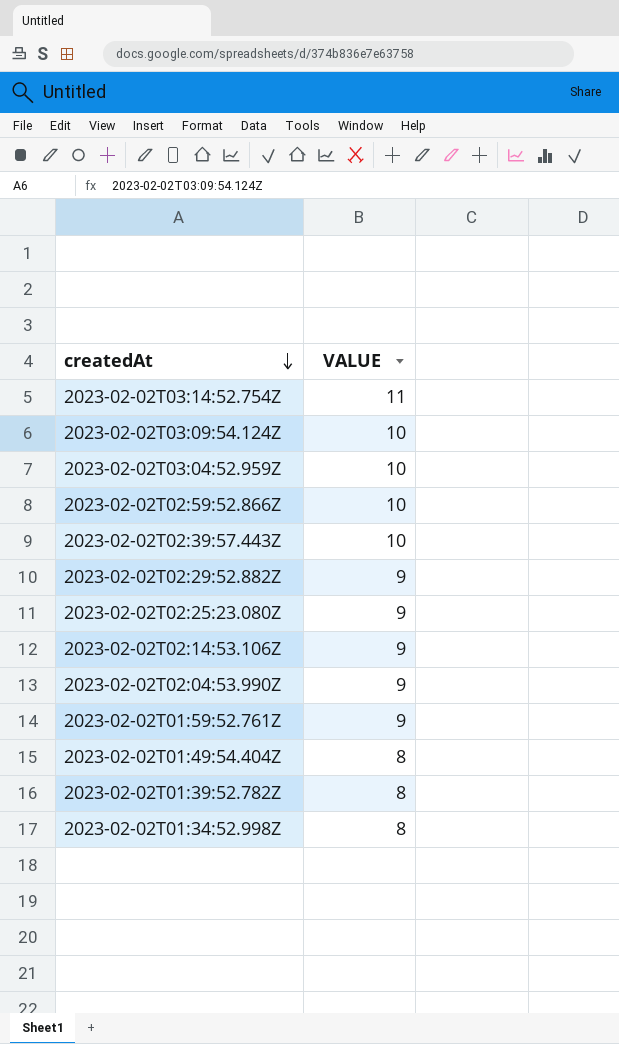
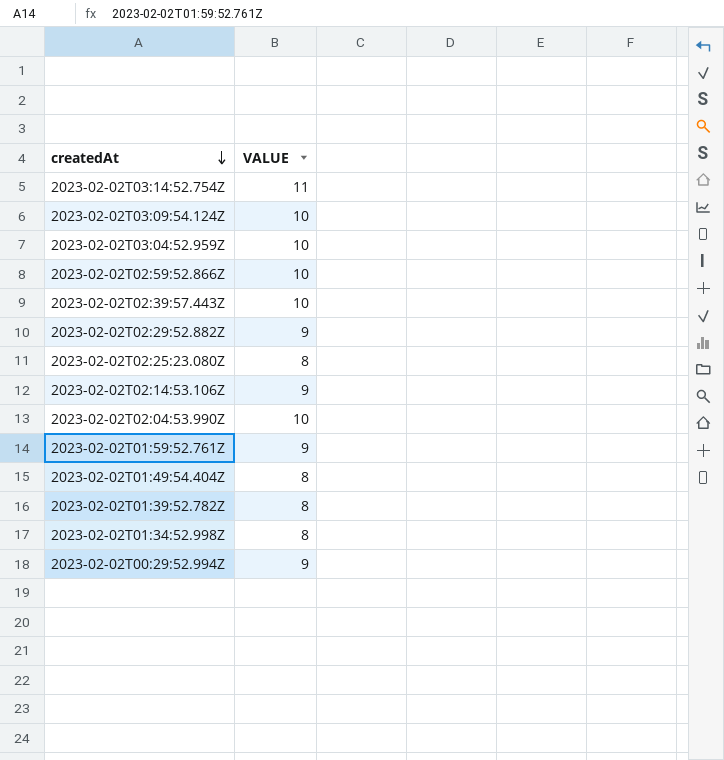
2023-02-02T02:25:23.080Z | VALUE: 9 -> 8
2023-02-02T02:04:53.990Z | VALUE: 9 -> 10
row 2023-02-02T00:29:52.994Z: none -> 9

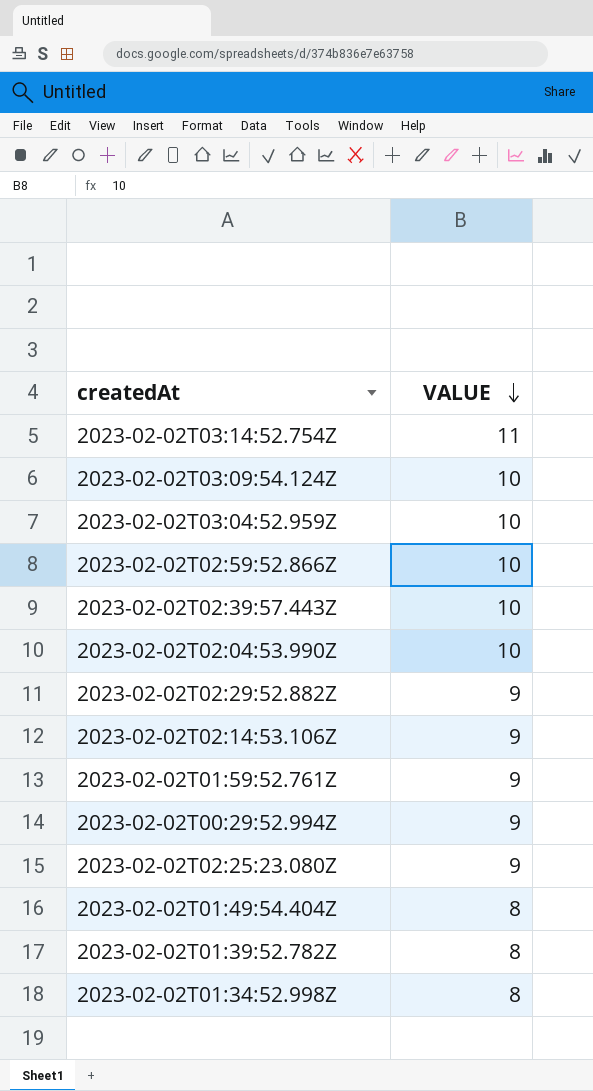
row order: createdAt descending -> VALUE descending
2023-02-02T02:25:23.080Z | VALUE: 8 -> 9

